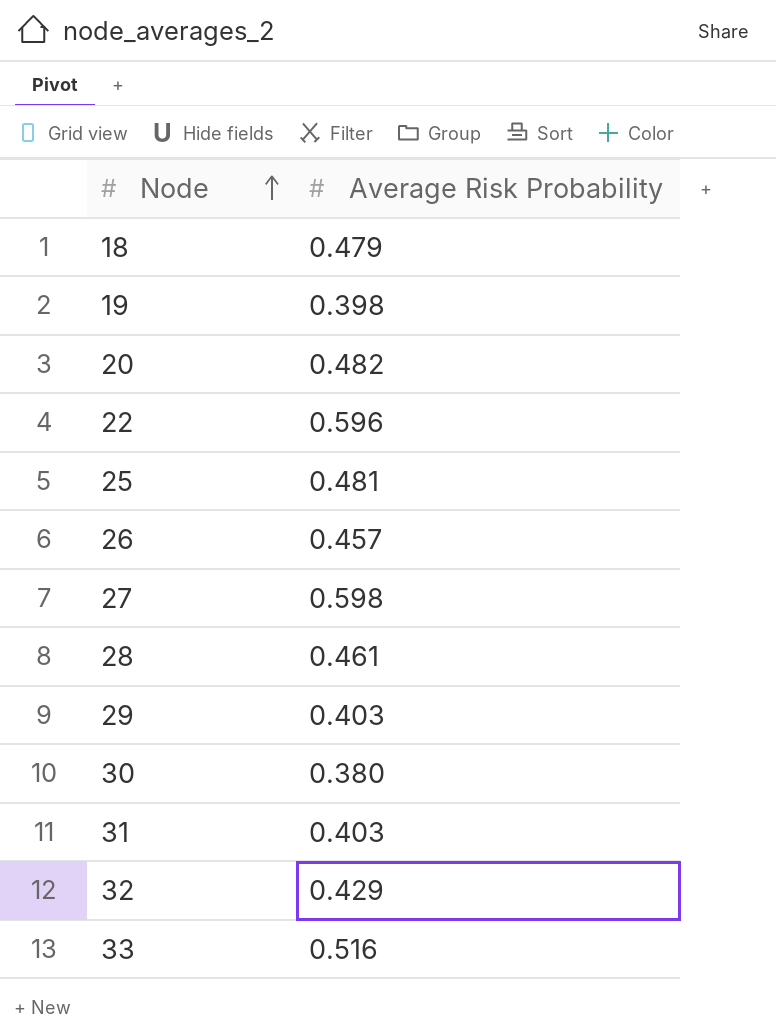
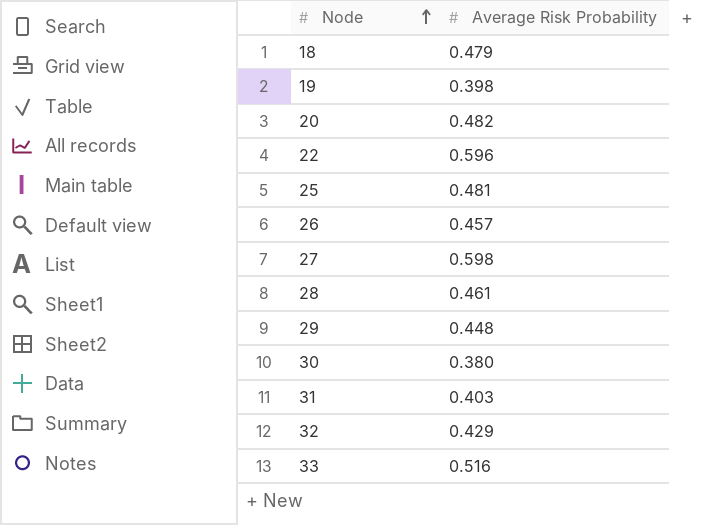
29 | Average Risk Probability: 0.403 -> 0.448

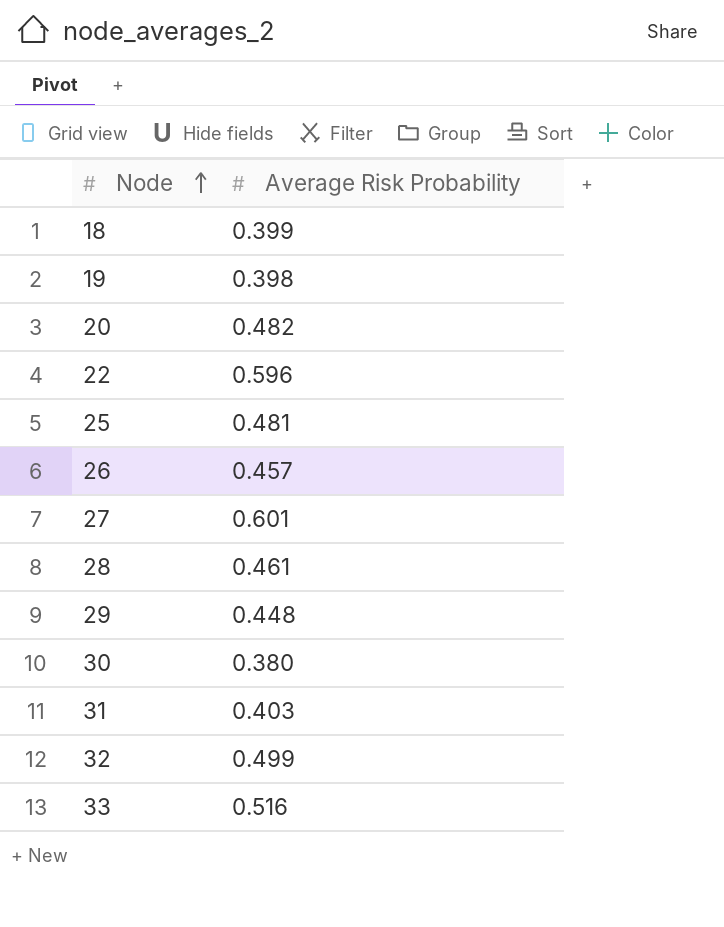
18 | Average Risk Probability: 0.479 -> 0.399
27 | Average Risk Probability: 0.598 -> 0.601
32 | Average Risk Probability: 0.429 -> 0.499

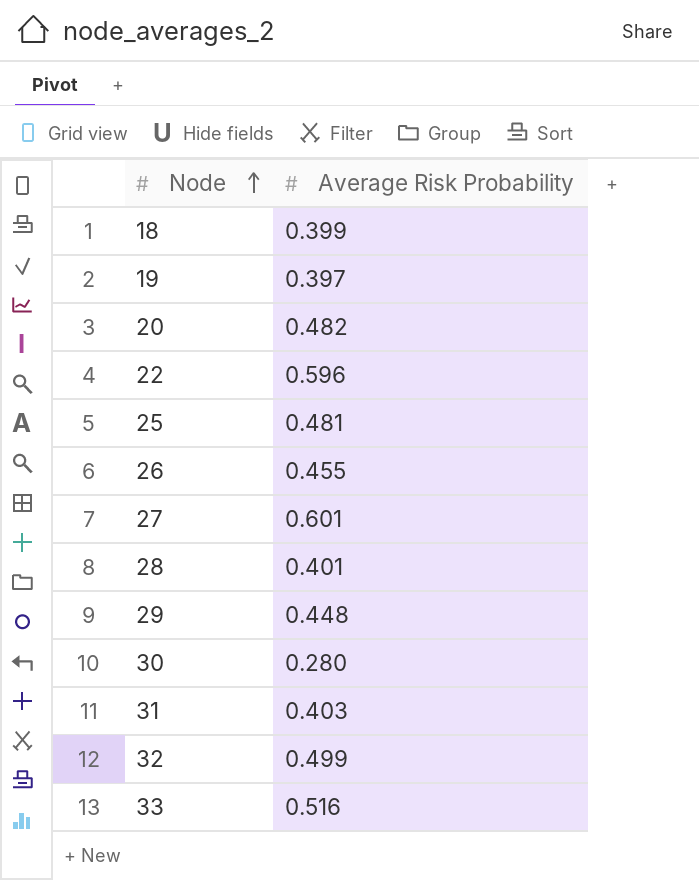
19 | Average Risk Probability: 0.398 -> 0.397
26 | Average Risk Probability: 0.457 -> 0.455
28 | Average Risk Probability: 0.461 -> 0.401
30 | Average Risk Probability: 0.380 -> 0.280

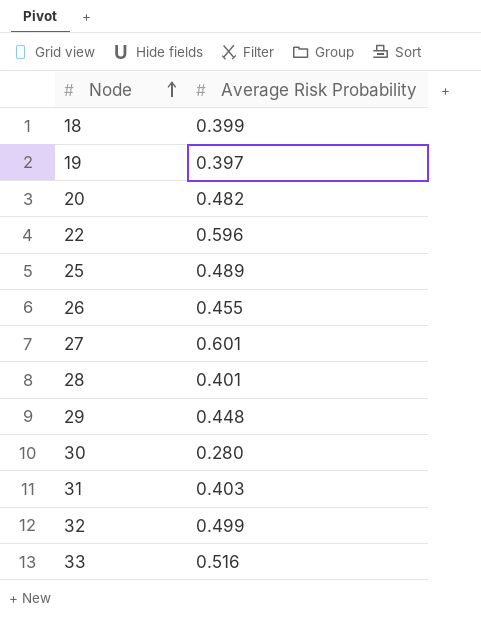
25 | Average Risk Probability: 0.481 -> 0.489

